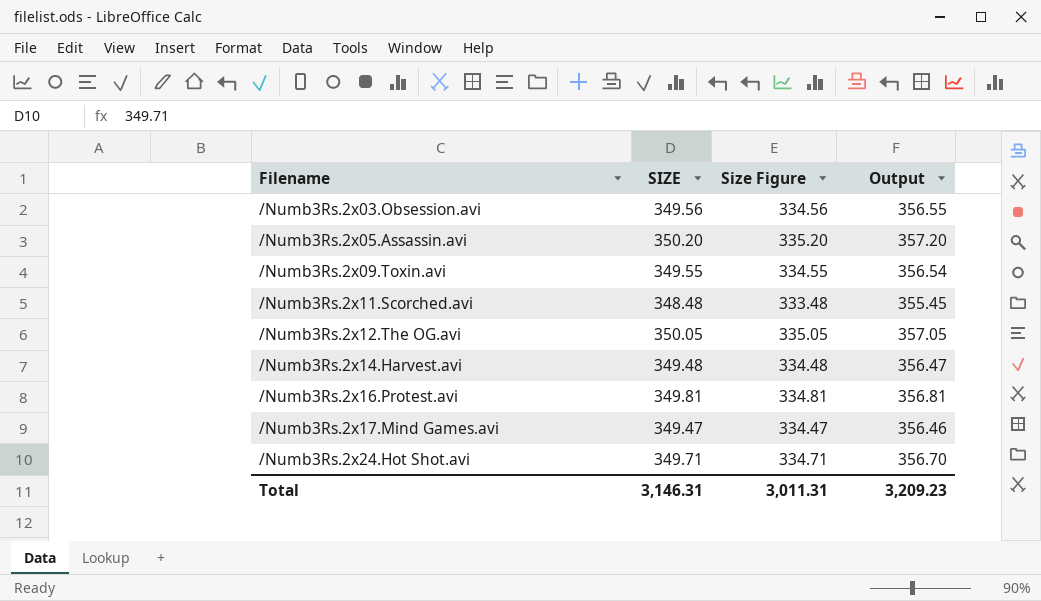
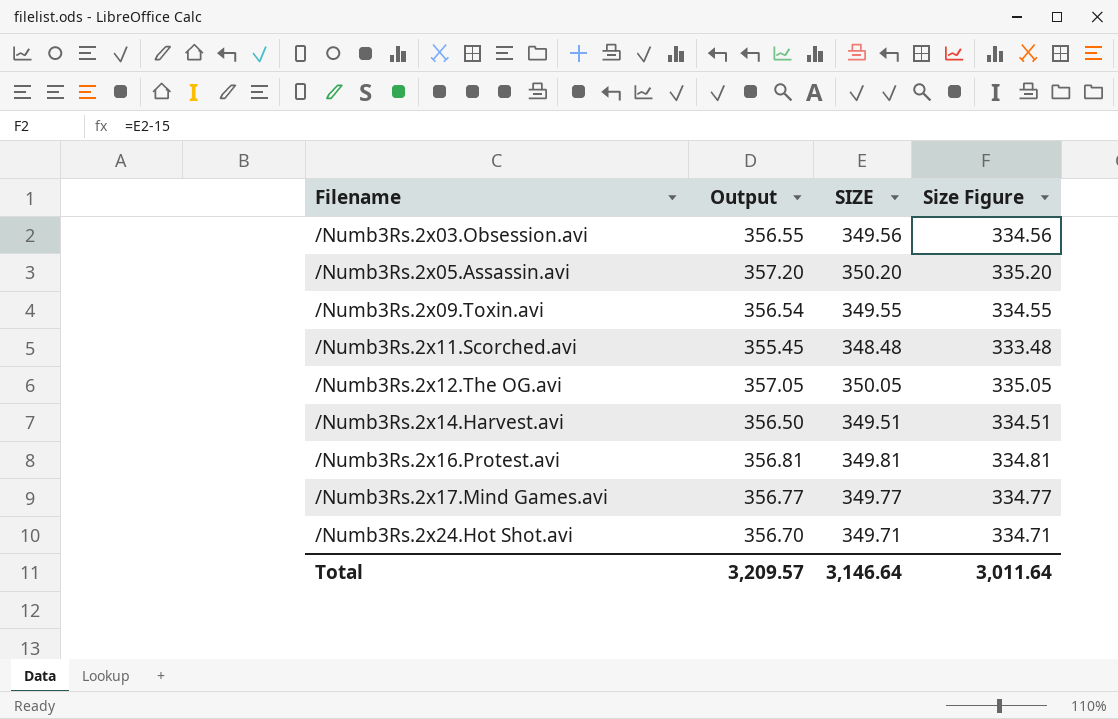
column Output | position: 4 -> 2
/Numb3Rs.2x14.Harvest.avi | Output: 356.47 -> 356.50
/Numb3Rs.2x14.Harvest.avi | SIZE: 349.48 -> 349.51
/Numb3Rs.2x14.Harvest.avi | Size Figure: 334.48 -> 334.51
/Numb3Rs.2x17.Mind Games.avi | Output: 356.46 -> 356.77
/Numb3Rs.2x17.Mind Games.avi | SIZE: 349.47 -> 349.77
/Numb3Rs.2x17.Mind Games.avi | Size Figure: 334.47 -> 334.77
Total | Output: 3,209.23 -> 3,209.57
Total | SIZE: 3,146.31 -> 3,146.64
Total | Size Figure: 3,011.31 -> 3,011.64

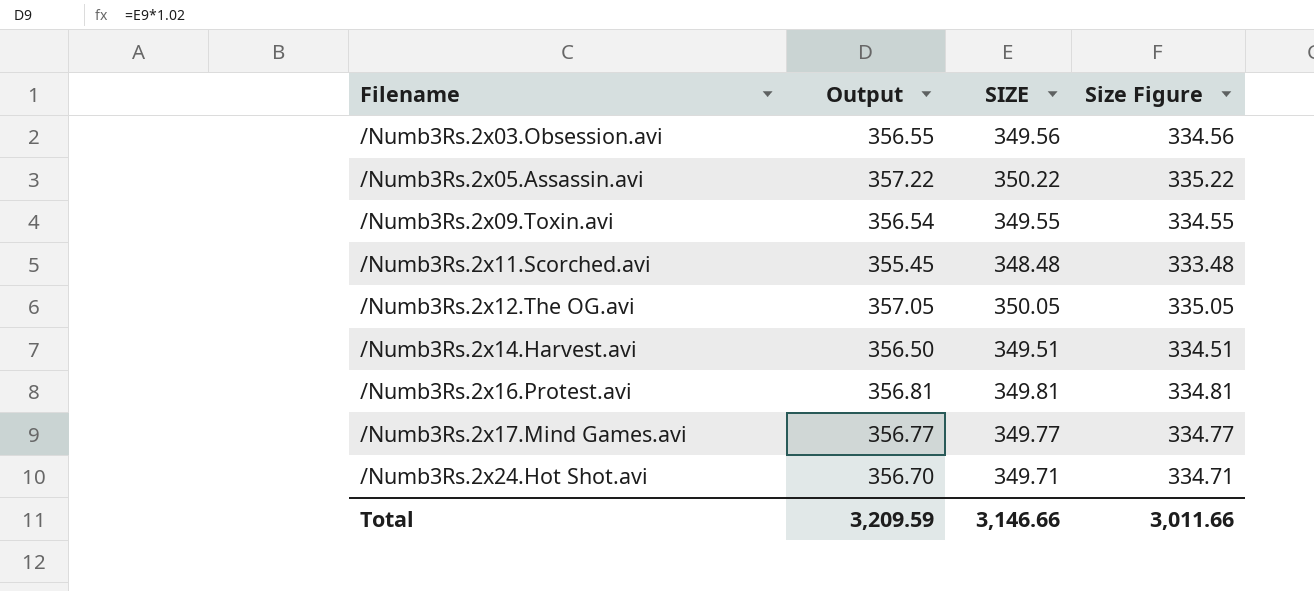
/Numb3Rs.2x05.Assassin.avi | Output: 357.20 -> 357.22
/Numb3Rs.2x05.Assassin.avi | SIZE: 350.20 -> 350.22
/Numb3Rs.2x05.Assassin.avi | Size Figure: 335.20 -> 335.22
Total | Output: 3,209.57 -> 3,209.59
Total | SIZE: 3,146.64 -> 3,146.66
Total | Size Figure: 3,011.64 -> 3,011.66

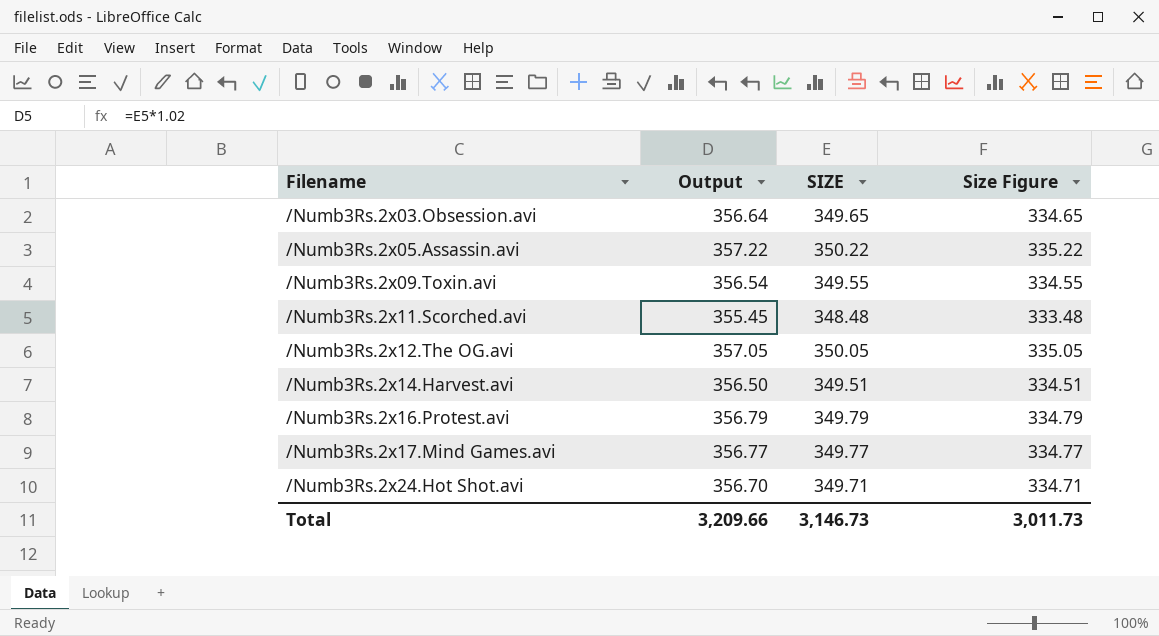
/Numb3Rs.2x03.Obsession.avi | Output: 356.55 -> 356.64
/Numb3Rs.2x03.Obsession.avi | SIZE: 349.56 -> 349.65
/Numb3Rs.2x03.Obsession.avi | Size Figure: 334.56 -> 334.65
/Numb3Rs.2x16.Protest.avi | Output: 356.81 -> 356.79
/Numb3Rs.2x16.Protest.avi | SIZE: 349.81 -> 349.79
/Numb3Rs.2x16.Protest.avi | Size Figure: 334.81 -> 334.79
Total | Output: 3,209.59 -> 3,209.66
Total | SIZE: 3,146.66 -> 3,146.73
Total | Size Figure: 3,011.66 -> 3,011.73

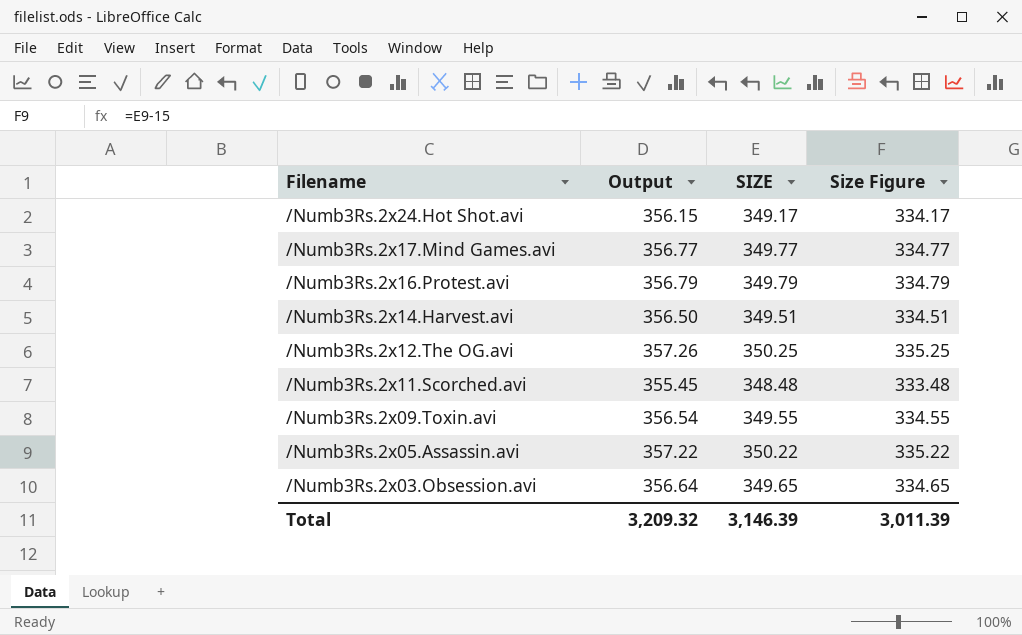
row order: Filename ascending -> Filename descending
/Numb3Rs.2x24.Hot Shot.avi | Output: 356.70 -> 356.15
/Numb3Rs.2x24.Hot Shot.avi | SIZE: 349.71 -> 349.17
/Numb3Rs.2x24.Hot Shot.avi | Size Figure: 334.71 -> 334.17
/Numb3Rs.2x12.The OG.avi | Output: 357.05 -> 357.26
/Numb3Rs.2x12.The OG.avi | SIZE: 350.05 -> 350.25
/Numb3Rs.2x12.The OG.avi | Size Figure: 335.05 -> 335.25
Total | Output: 3,209.66 -> 3,209.32
Total | SIZE: 3,146.73 -> 3,146.39
Total | Size Figure: 3,011.73 -> 3,011.39

